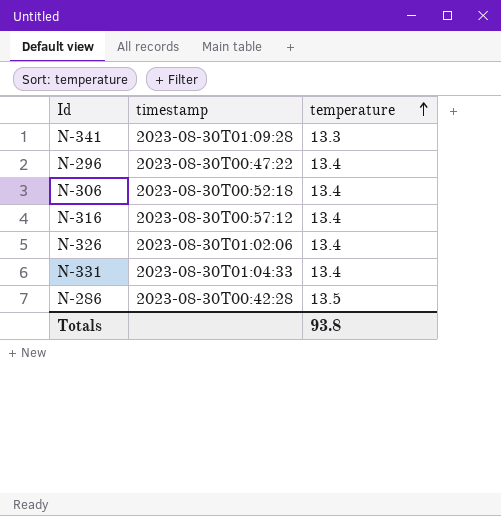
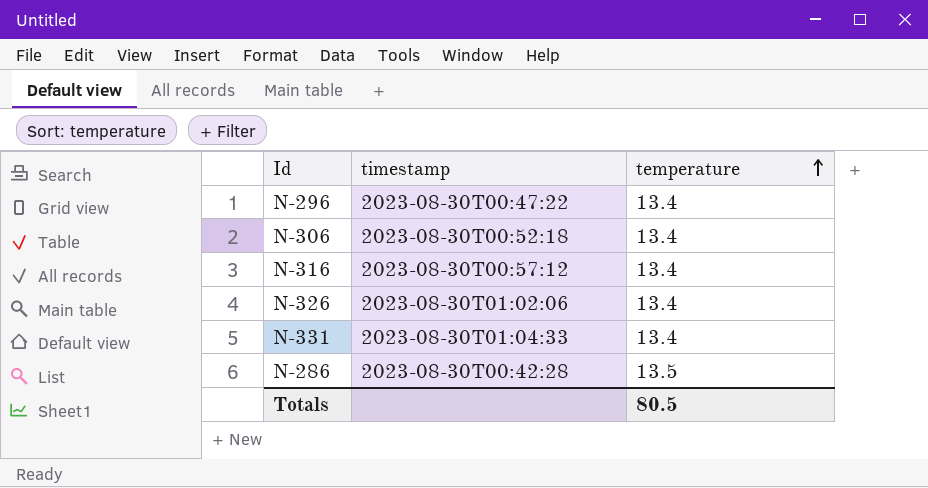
row N-341: 2023-08-30T01:09:28 | 13.3 -> none
Totals | temperature: 93.8 -> 80.5

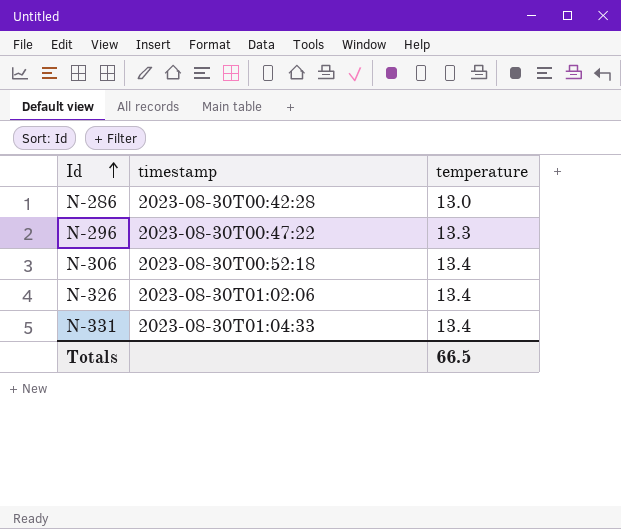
row order: temperature ascending -> Id ascending
row N-316: 2023-08-30T00:57:12 | 13.4 -> none
N-286 | temperature: 13.5 -> 13.0
N-296 | temperature: 13.4 -> 13.3
Totals | temperature: 80.5 -> 66.5

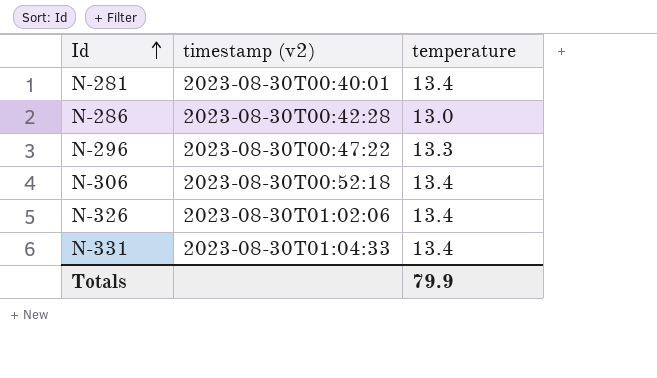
column name: timestamp -> timestamp (v2)
row N-281: none -> 2023-08-30T00:40:01 | 13.4
Totals | temperature: 66.5 -> 79.9

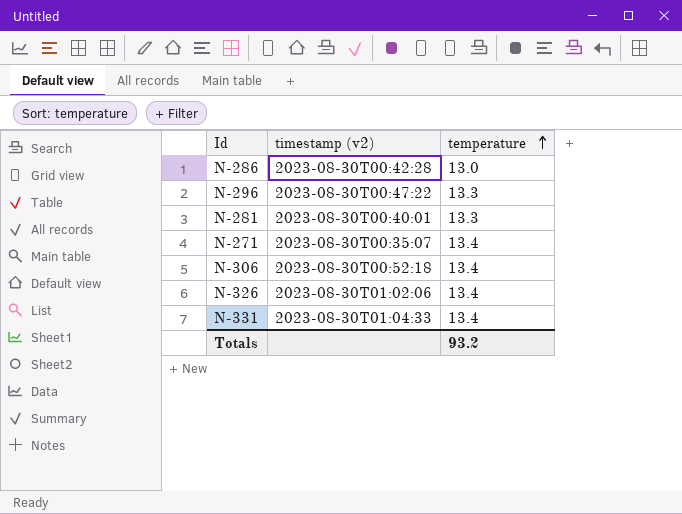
row order: Id ascending -> temperature ascending
N-281 | temperature: 13.4 -> 13.3
row N-271: none -> 2023-08-30T00:35:07 | 13.4
Totals | temperature: 79.9 -> 93.2

